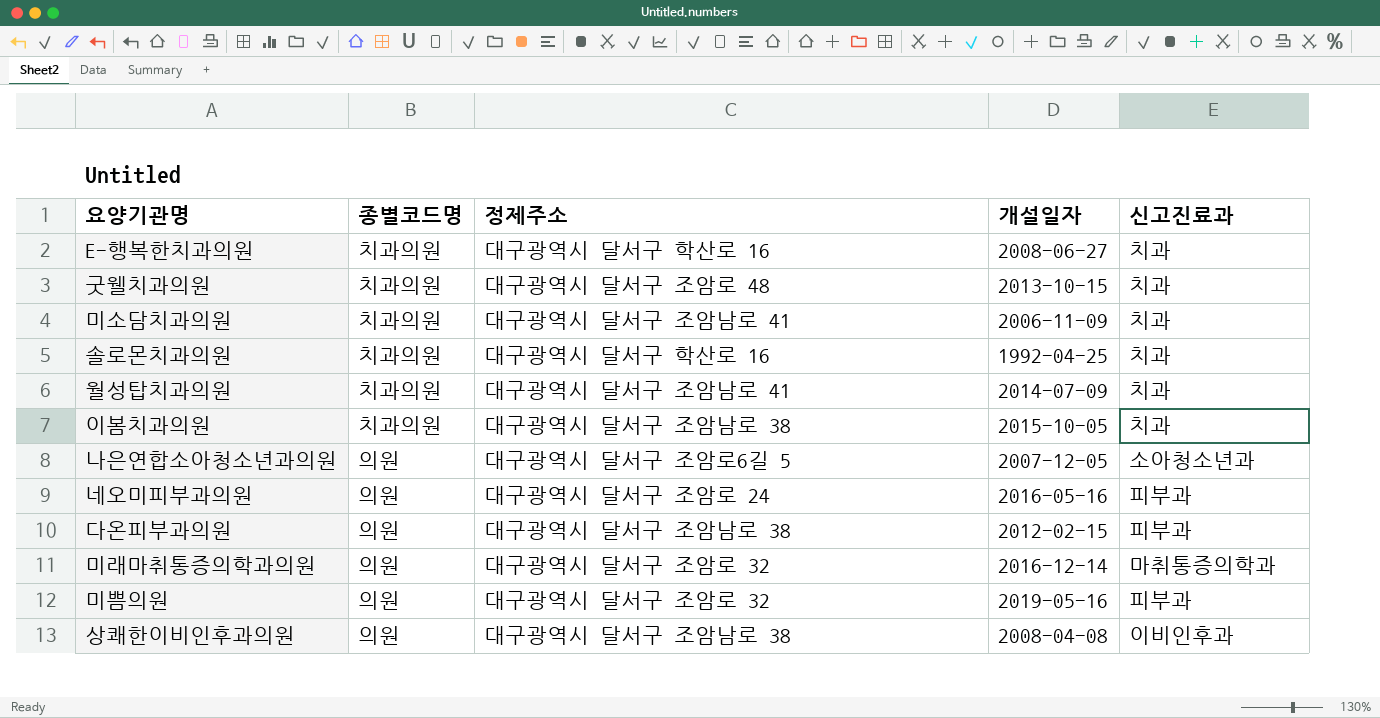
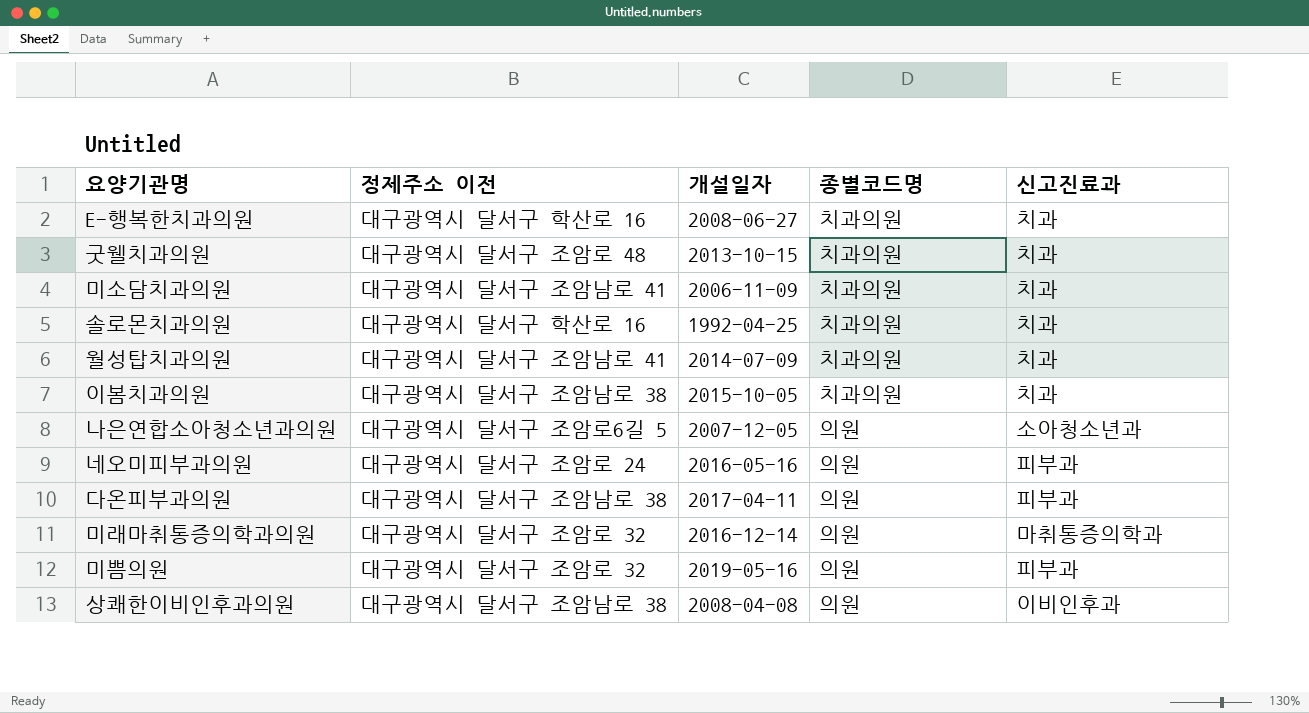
column name: 정제주소 -> 정제주소 이전
column 종별코드명 | position: 2 -> 4
다온피부과의원 | 개설일자: 2012-02-15 -> 2017-04-11

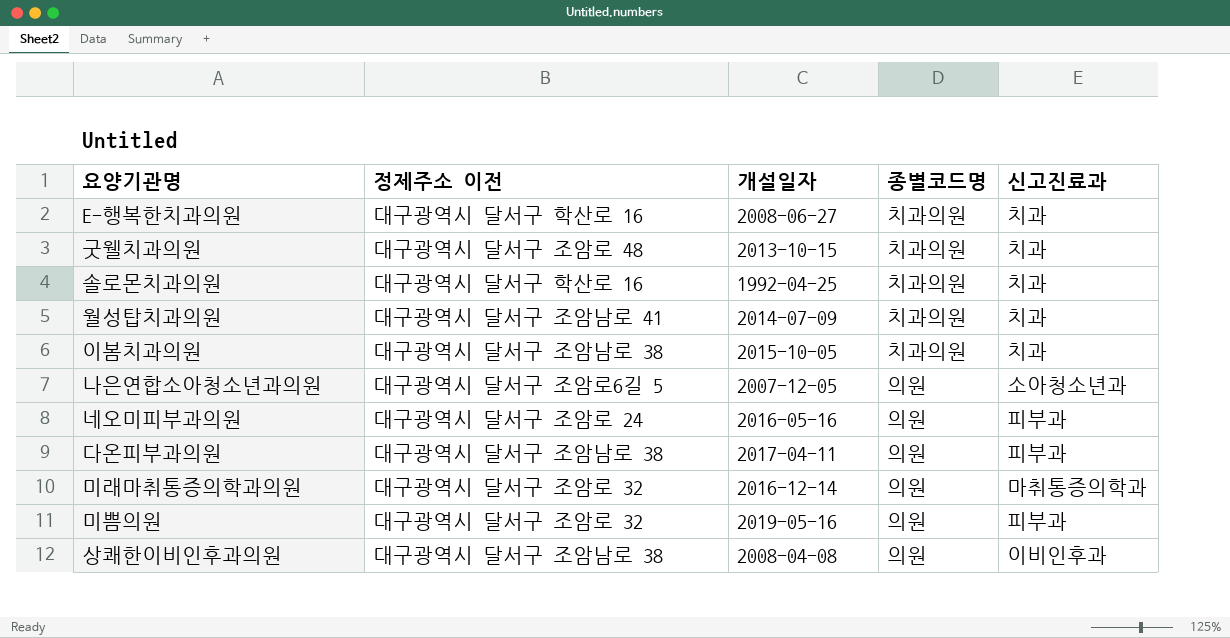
row 미소담치과의원: 대구광역시 달서구 조암남로 41 | 2006-11-09 | 치과의원 | 치과 -> none

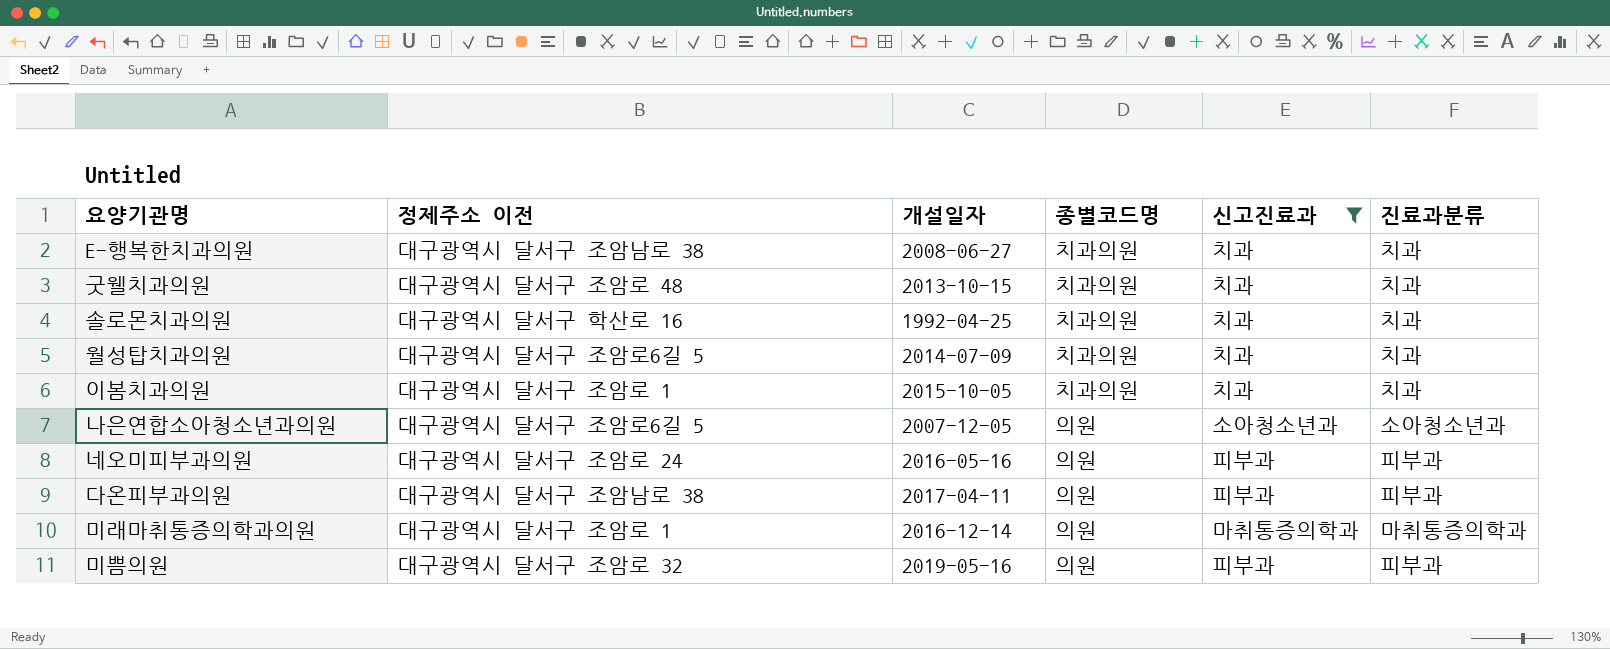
filter: none -> 신고진료과 != 이비인후과
column 진료과분류 | position: none -> 6
E-행복한치과의원 | 정제주소 이전: 대구광역시 달서구 학산로 16 -> 대구광역시 달서구 조암남로 38
월성탑치과의원 | 정제주소 이전: 대구광역시 달서구 조암남로 41 -> 대구광역시 달서구 조암로6길 5
이봄치과의원 | 정제주소 이전: 대구광역시 달서구 조암남로 38 -> 대구광역시 달서구 조암로 1
미래마취통증의학과의원 | 정제주소 이전: 대구광역시 달서구 조암로 32 -> 대구광역시 달서구 조암로 1

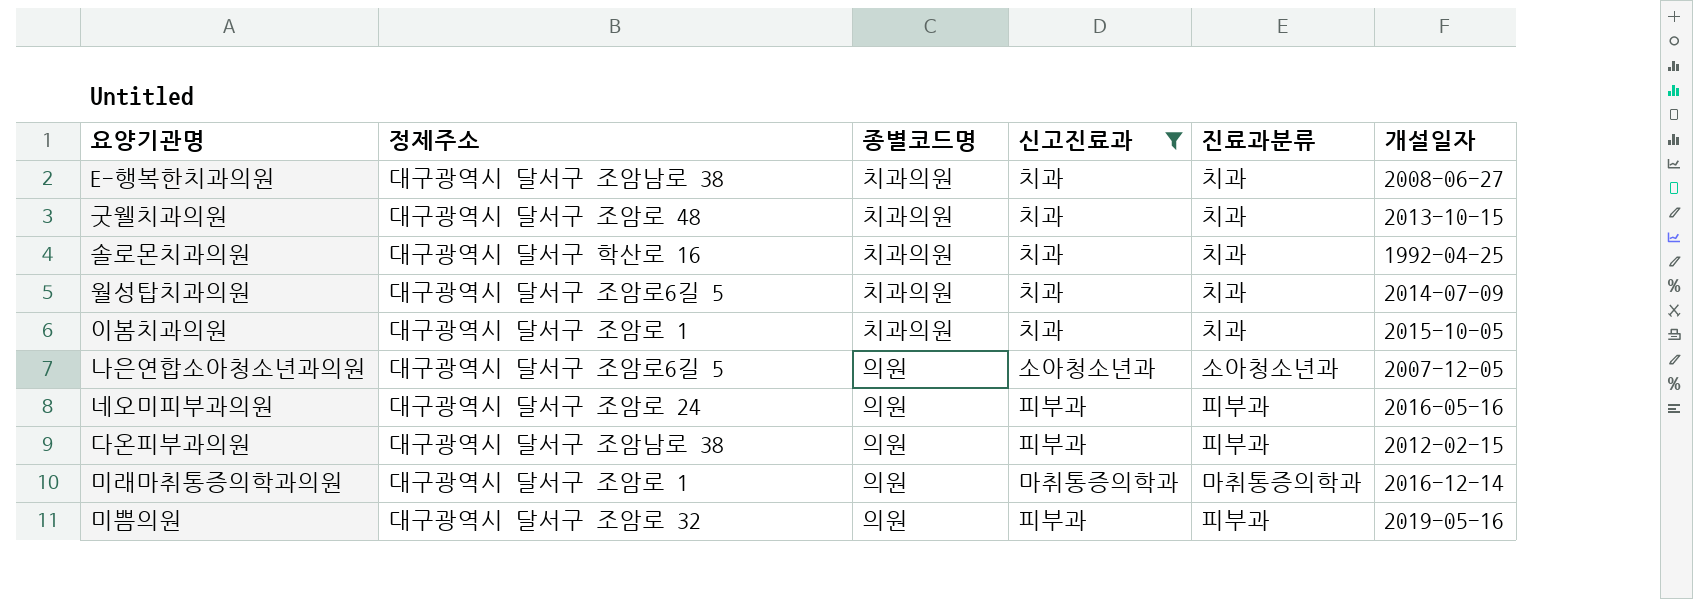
column name: 정제주소 이전 -> 정제주소
column 개설일자 | position: 3 -> 6
다온피부과의원 | 개설일자: 2017-04-11 -> 2012-02-15

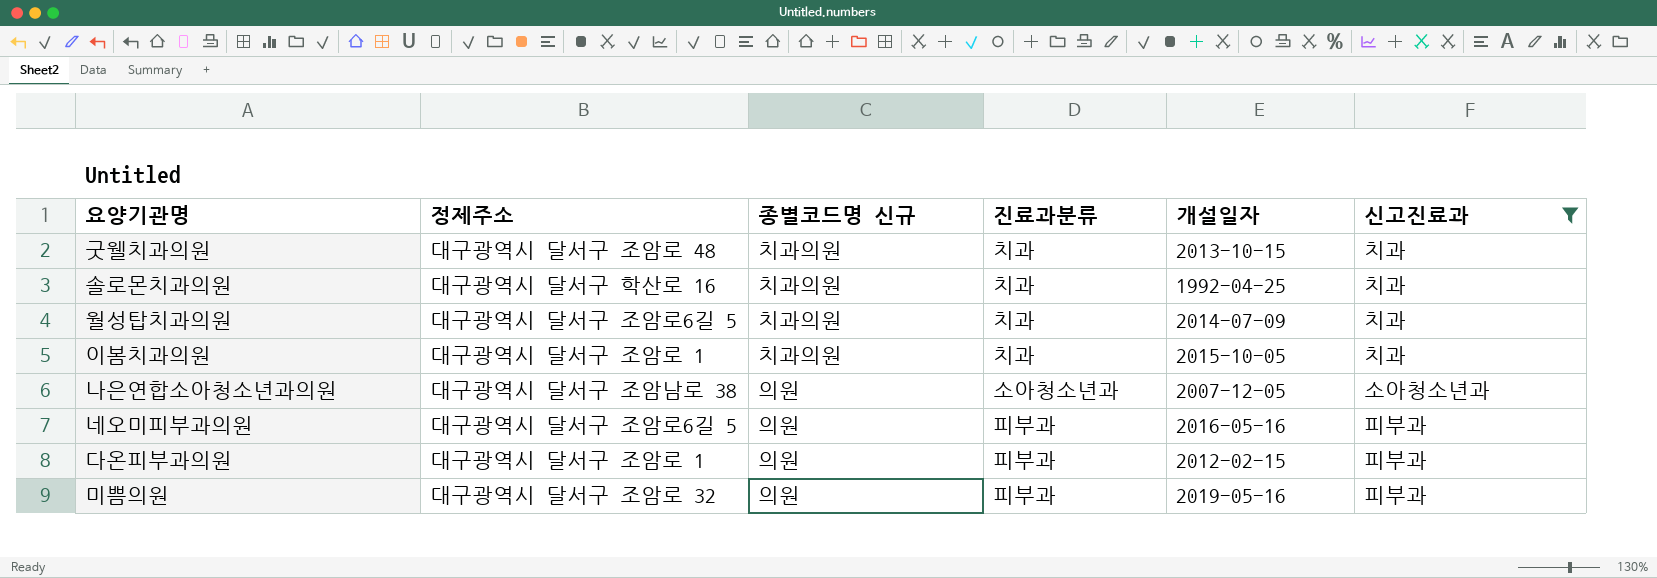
column name: 종별코드명 -> 종별코드명 신규
column 신고진료과 | position: 4 -> 6
row E-행복한치과의원: 대구광역시 달서구 조암남로 38 | 치과의원 | 치과 | 치과 | 2008-06-27 -> none
row 미래마취통증의학과의원: 대구광역시 달서구 조암로 1 | 의원 | 마취통증의학과 | 마취통증의학과 | 2016-12-14 -> none
나은연합소아청소년과의원 | 정제주소: 대구광역시 달서구 조암로6길 5 -> 대구광역시 달서구 조암남로 38
네오미피부과의원 | 정제주소: 대구광역시 달서구 조암로 24 -> 대구광역시 달서구 조암로6길 5
다온피부과의원 | 정제주소: 대구광역시 달서구 조암남로 38 -> 대구광역시 달서구 조암로 1

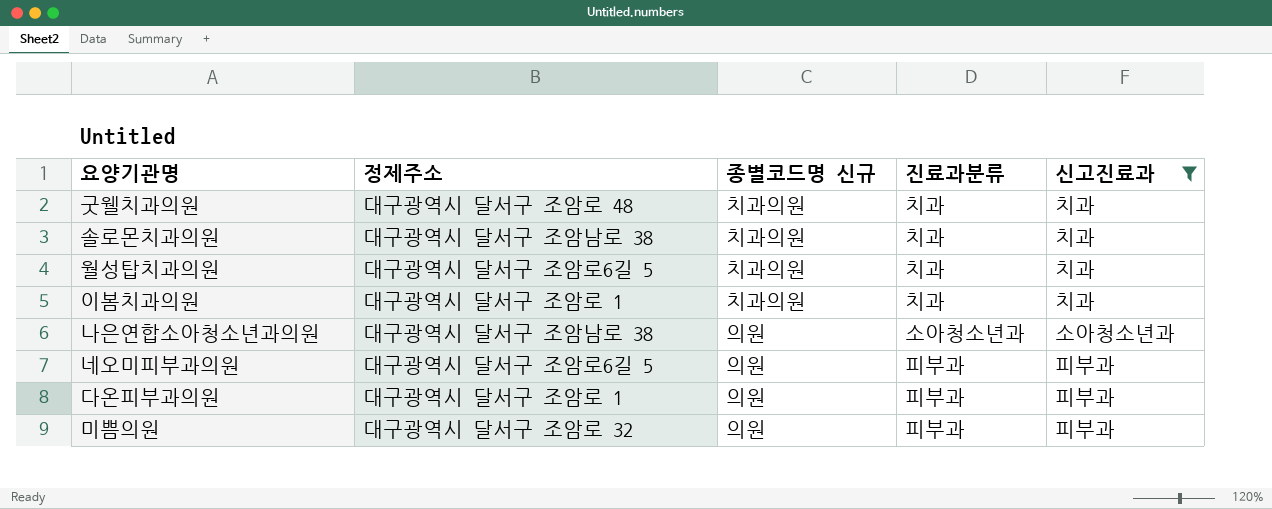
column 개설일자 | position: 5 -> none
솔로몬치과의원 | 정제주소: 대구광역시 달서구 학산로 16 -> 대구광역시 달서구 조암남로 38

